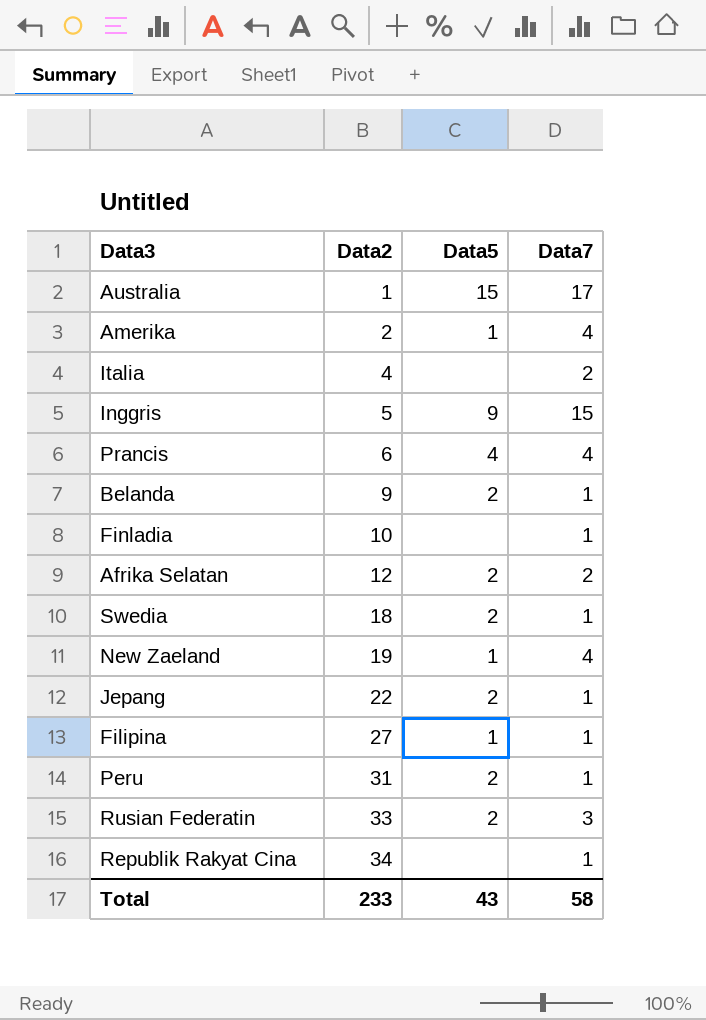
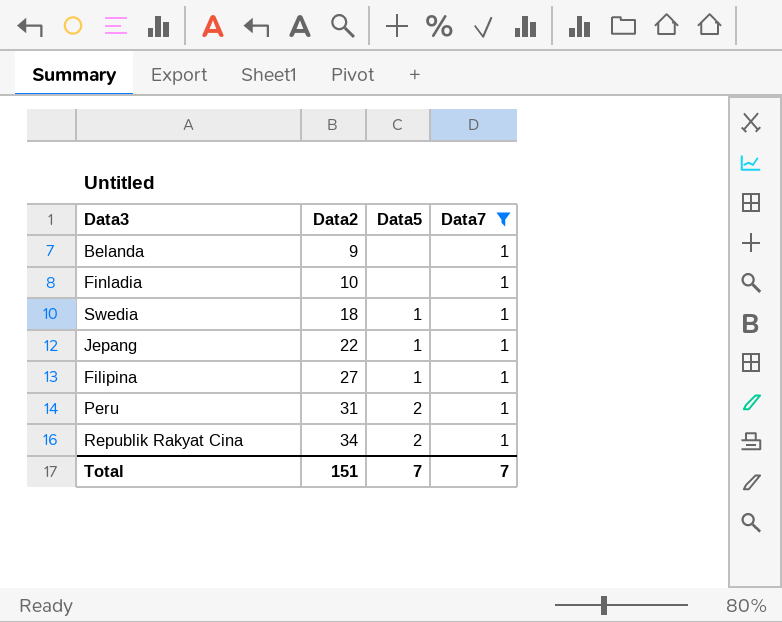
filter: none -> Data7 = 1
Belanda | Data5: 2 -> none
Swedia | Data5: 2 -> 1
Jepang | Data5: 2 -> 1
Republik Rakyat Cina | Data5: none -> 2
Total | Data2: 233 -> 151
Total | Data5: 43 -> 7
Total | Data7: 58 -> 7

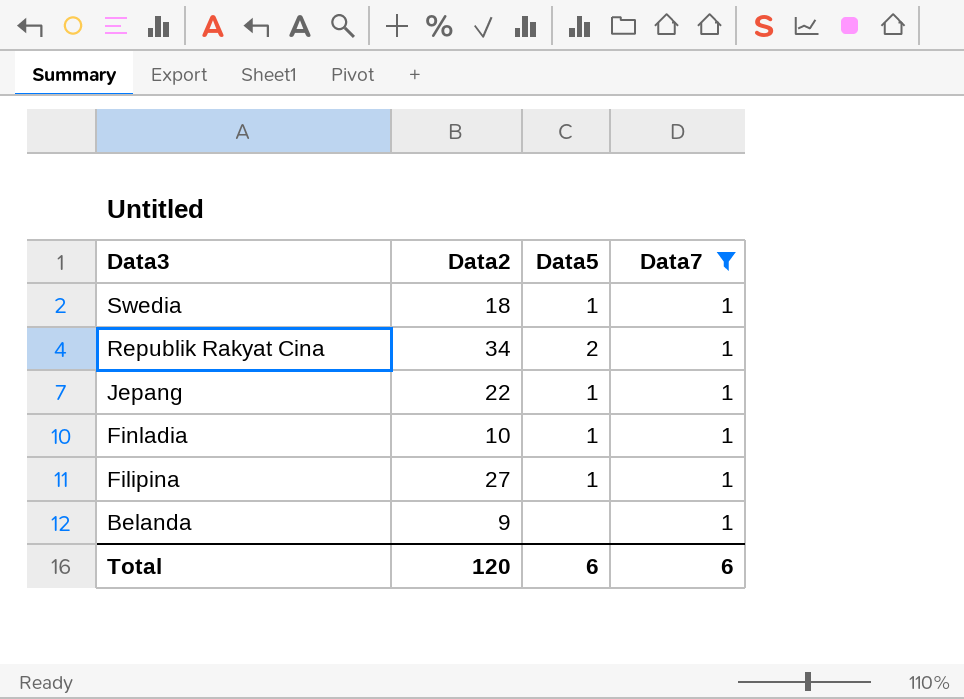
row order: Data2 ascending -> Data3 descending
row Peru: 31 | 2 | 1 -> none
Finladia | Data5: none -> 1
Total | Data2: 151 -> 120
Total | Data5: 7 -> 6
Total | Data7: 7 -> 6

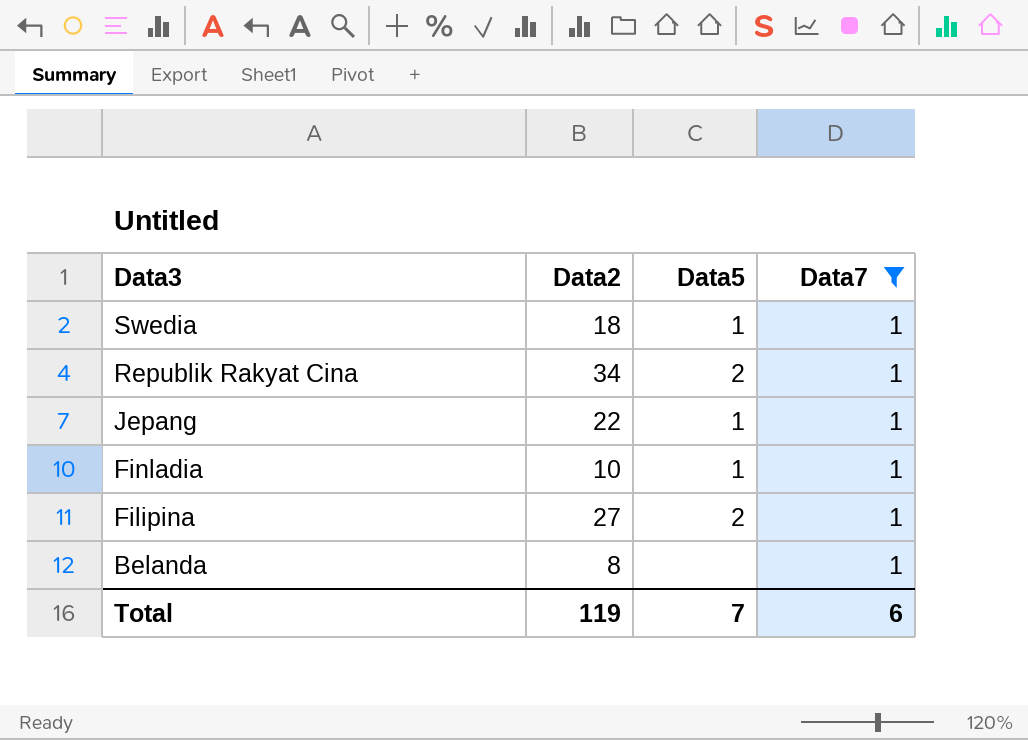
Filipina | Data5: 1 -> 2
Belanda | Data2: 9 -> 8
Total | Data2: 120 -> 119
Total | Data5: 6 -> 7

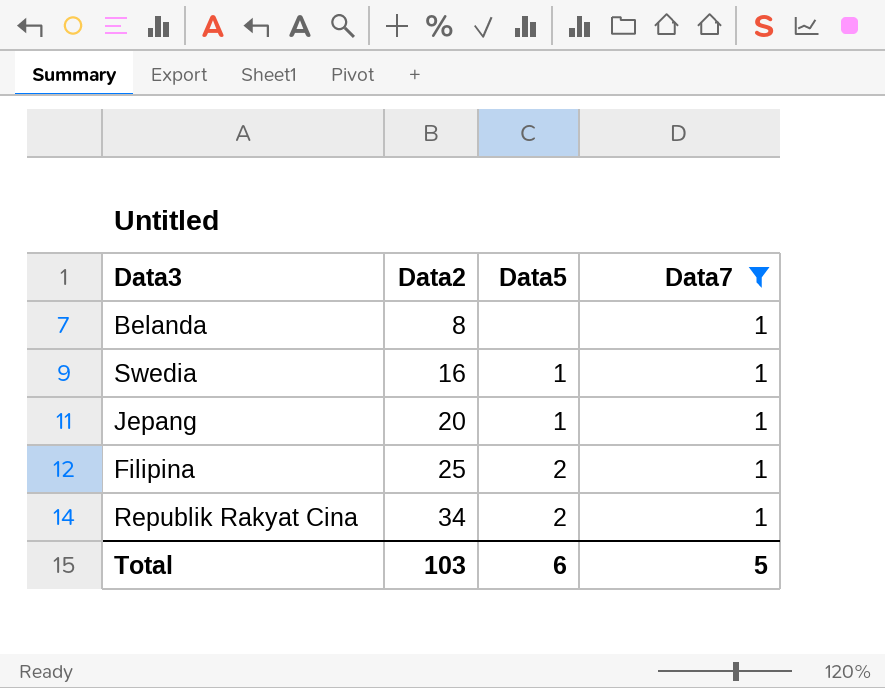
row order: Data3 descending -> Data2 ascending
row Finladia: 10 | 1 | 1 -> none
Swedia | Data2: 18 -> 16
Jepang | Data2: 22 -> 20
Filipina | Data2: 27 -> 25
Total | Data2: 119 -> 103
Total | Data5: 7 -> 6
Total | Data7: 6 -> 5

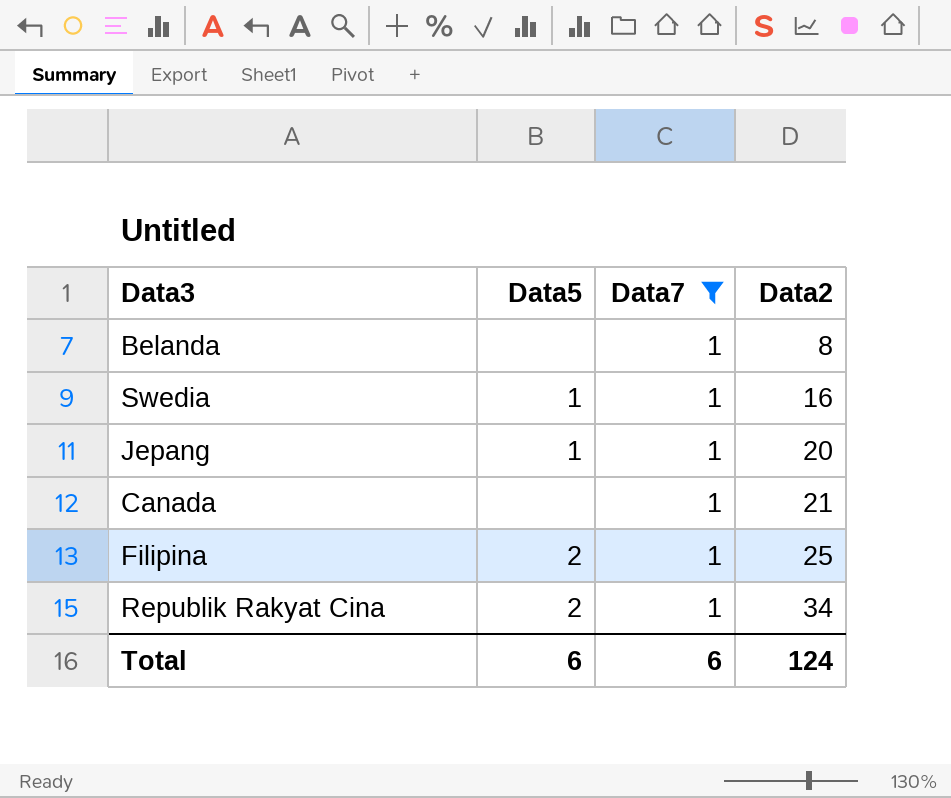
column Data2 | position: 2 -> 4
row Canada: none -> none | 1 | 21
Total | Data7: 5 -> 6
Total | Data2: 103 -> 124

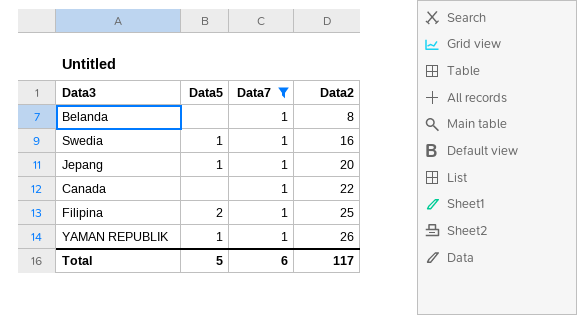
row Republik Rakyat Cina: 2 | 1 | 34 -> none
Canada | Data2: 21 -> 22
row YAMAN REPUBLIK: none -> 1 | 1 | 26
Total | Data5: 6 -> 5
Total | Data2: 124 -> 117

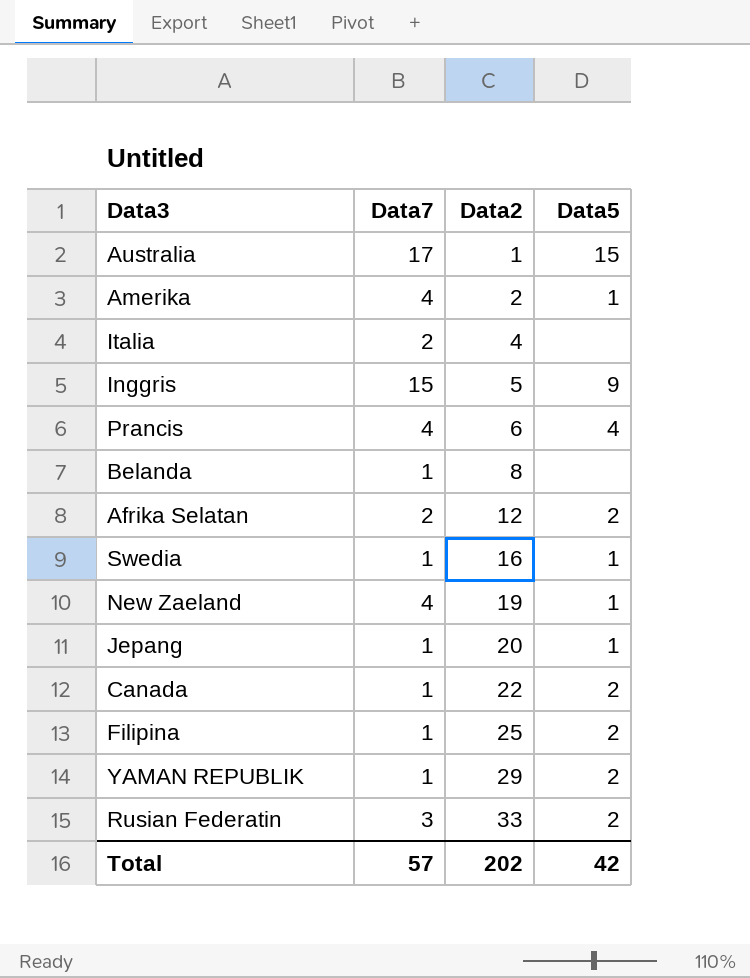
filter: Data7 = 1 -> none
column Data5 | position: 2 -> 4
Canada | Data5: none -> 2
YAMAN REPUBLIK | Data2: 26 -> 29
YAMAN REPUBLIK | Data5: 1 -> 2
Total | Data7: 6 -> 57
Total | Data2: 117 -> 202
Total | Data5: 5 -> 42

